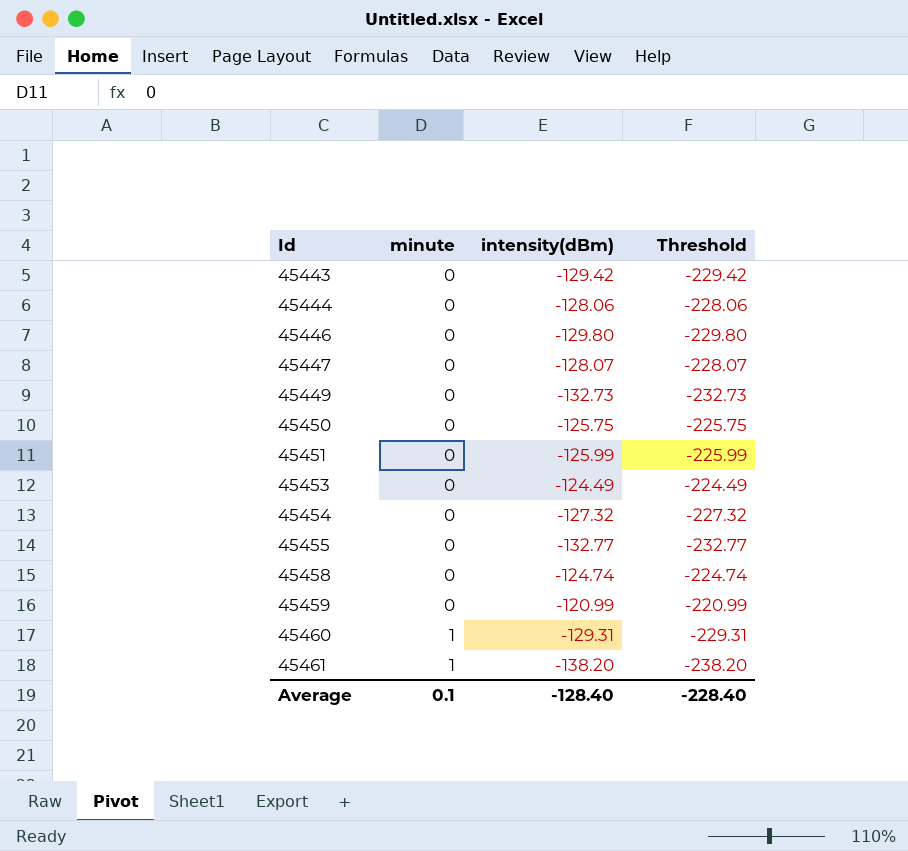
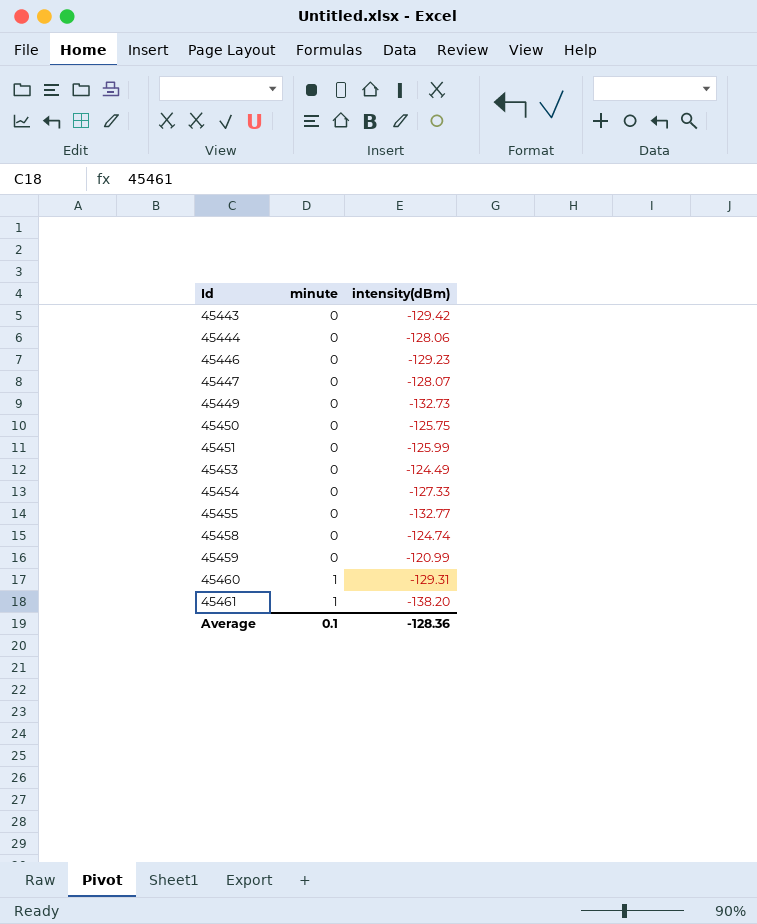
column Threshold | formula: [intensity(dBm)] - 100 -> none
45446 | intensity(dBm): -129.80 -> -129.23
45454 | intensity(dBm): -127.32 -> -127.33
Average | intensity(dBm): -128.40 -> -128.36

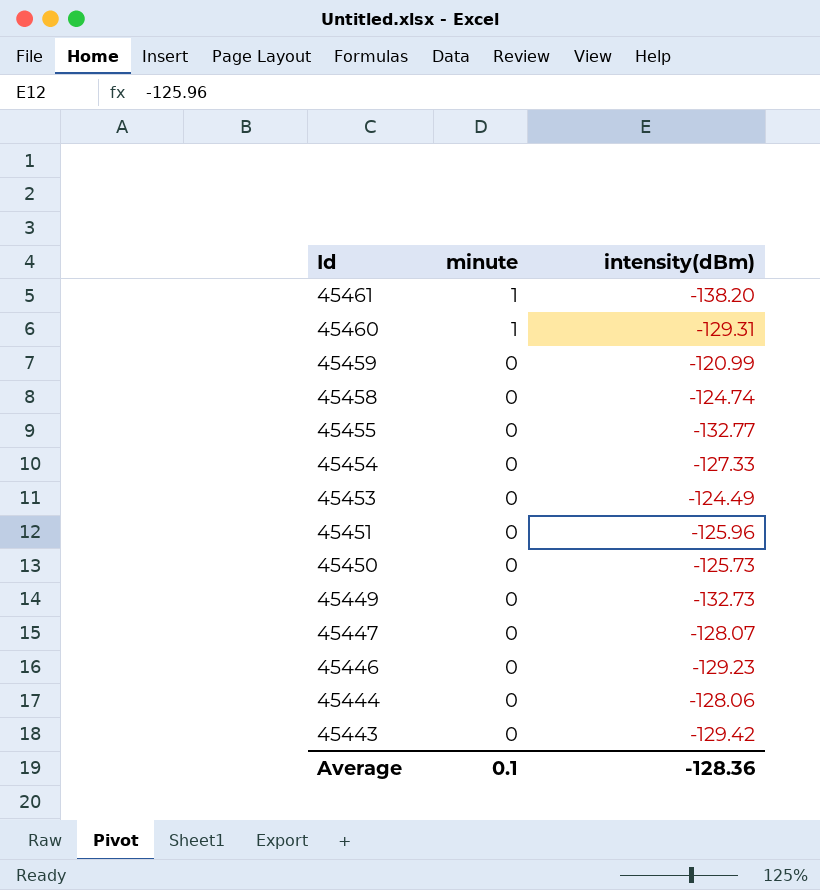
row order: Id ascending -> Id descending
45451 | intensity(dBm): -125.99 -> -125.96
45450 | intensity(dBm): -125.75 -> -125.73

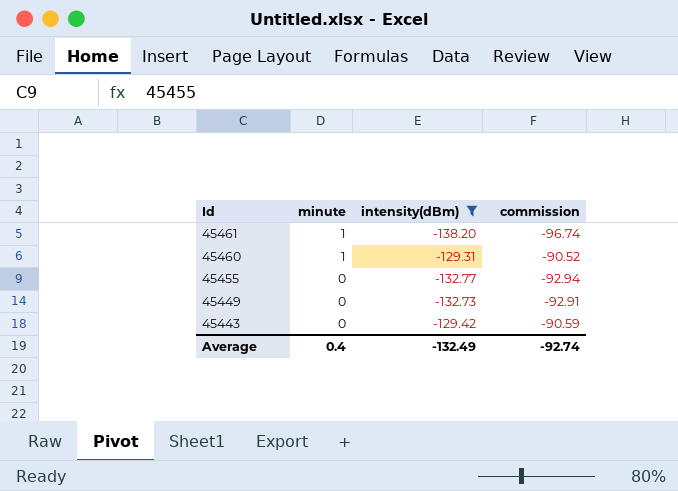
filter: none -> intensity(dBm) <= -129.31
column commission | formula: none -> [intensity(dBm)] * 0.7
Average | minute: 0.1 -> 0.4
Average | intensity(dBm): -128.36 -> -132.49

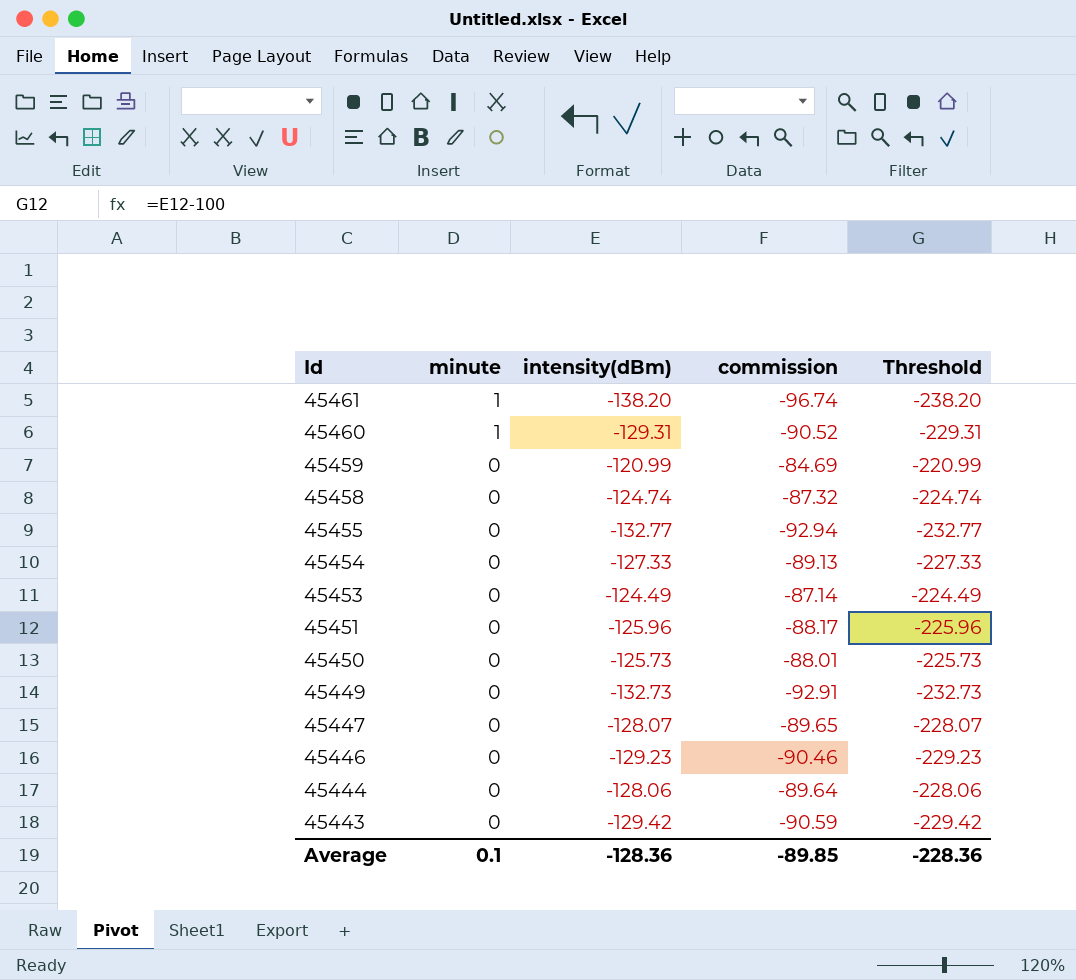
filter: intensity(dBm) <= -129.31 -> none
column Threshold | formula: none -> [intensity(dBm)] - 100
Average | minute: 0.4 -> 0.1
Average | intensity(dBm): -132.49 -> -128.36
Average | commission: -92.74 -> -89.85

